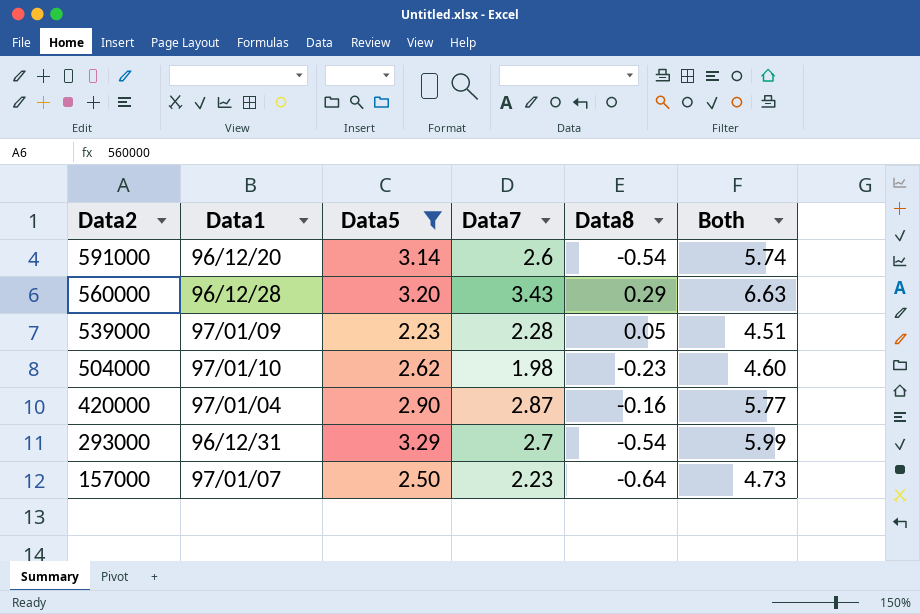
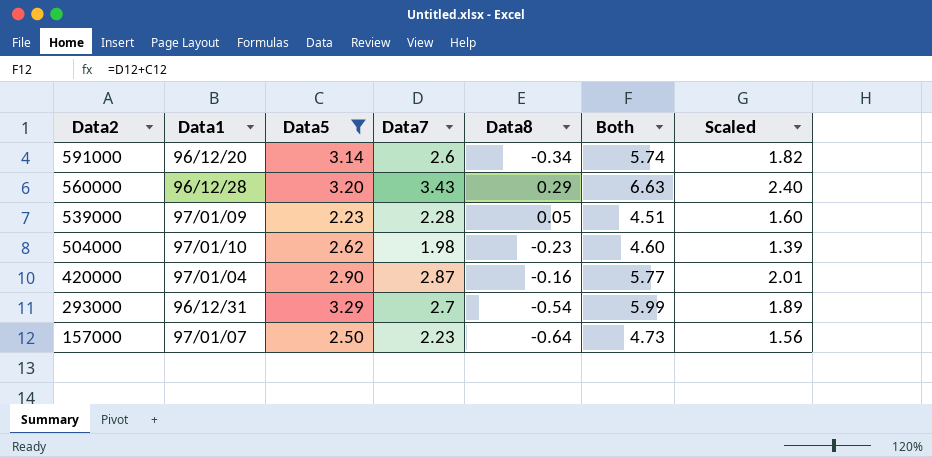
column Scaled | formula: none -> [Data7] * 0.7
591000 | Data8: -0.54 -> -0.34

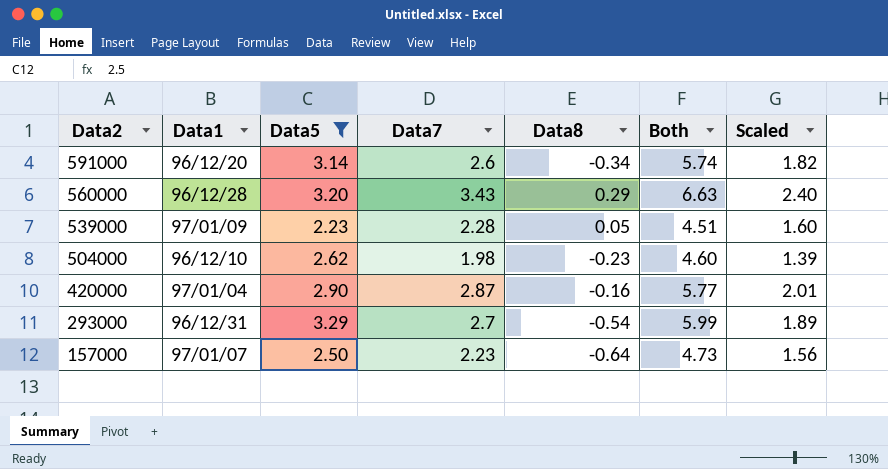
504000 | Data1: 97/01/10 -> 96/12/10

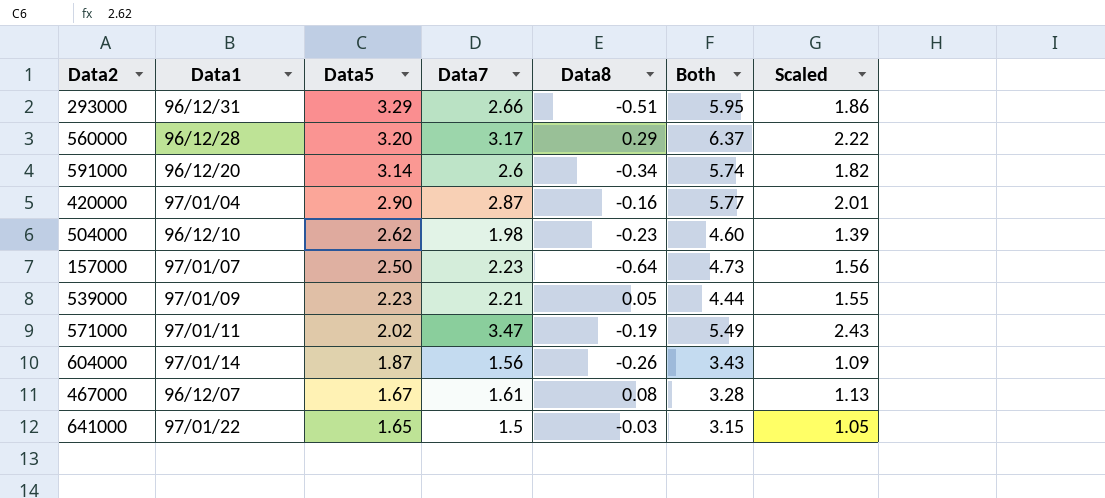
filter: Data5 >= 2.23 -> none
row order: Data2 descending -> Data5 descending
293000 | Data7: 2.7 -> 2.66
293000 | Data8: -0.54 -> -0.51
293000 | Both: 5.99 -> 5.95
293000 | Scaled: 1.89 -> 1.86
560000 | Data7: 3.43 -> 3.17
560000 | Both: 6.63 -> 6.37
560000 | Scaled: 2.40 -> 2.22
539000 | Data7: 2.28 -> 2.21
539000 | Both: 4.51 -> 4.44
539000 | Scaled: 1.60 -> 1.55

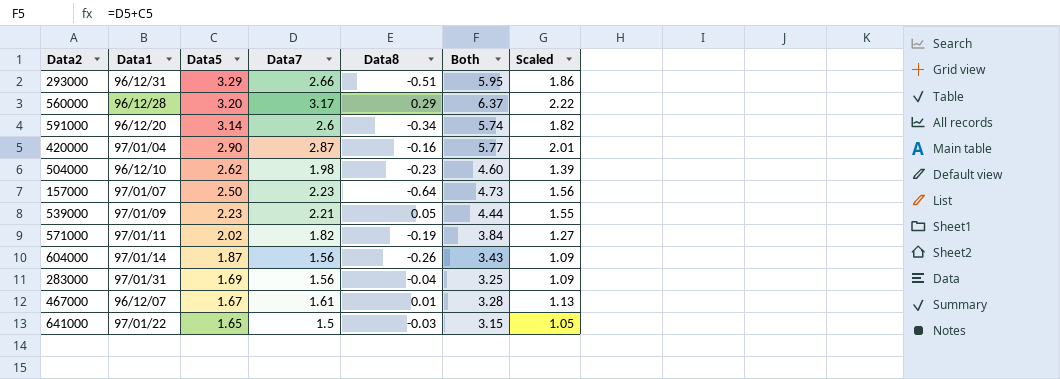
571000 | Data7: 3.47 -> 1.82
571000 | Both: 5.49 -> 3.84
571000 | Scaled: 2.43 -> 1.27
row 283000: none -> 97/01/31 | 1.69 | 1.56 | -0.04 | 3.25 | 1.09
467000 | Data8: 0.08 -> 0.01

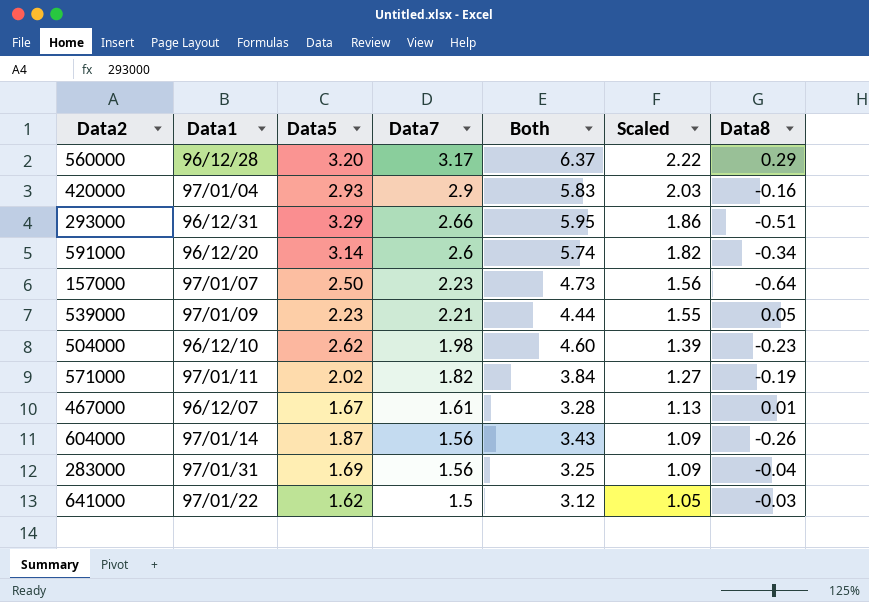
row order: Data5 descending -> Data7 descending
column Data8 | position: 5 -> 7
420000 | Data5: 2.90 -> 2.93
420000 | Data7: 2.87 -> 2.9
420000 | Both: 5.77 -> 5.83
420000 | Scaled: 2.01 -> 2.03
641000 | Data5: 1.65 -> 1.62
641000 | Both: 3.15 -> 3.12

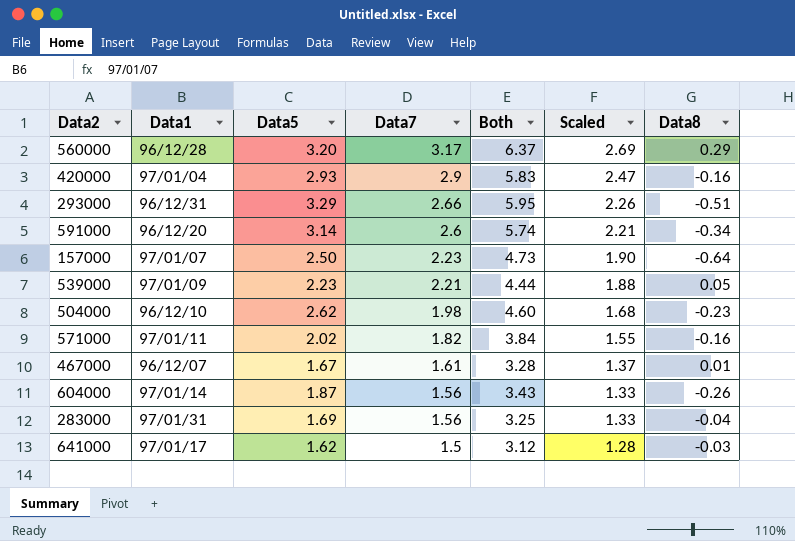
column Scaled | formula: [Data7] * 0.7 -> [Data7] * 0.85
571000 | Data8: -0.19 -> -0.16
641000 | Data1: 97/01/22 -> 97/01/17

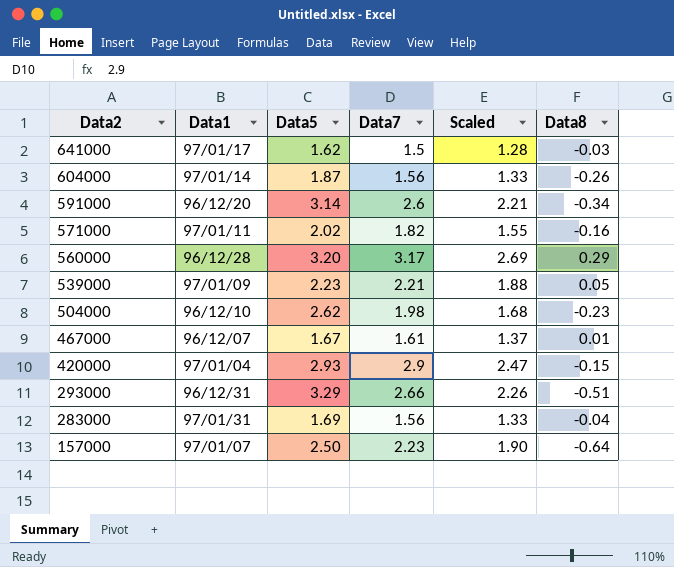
row order: Data7 descending -> Data2 descending
column Both | formula: [Data5] + [Data7] -> none
420000 | Data8: -0.16 -> -0.15

